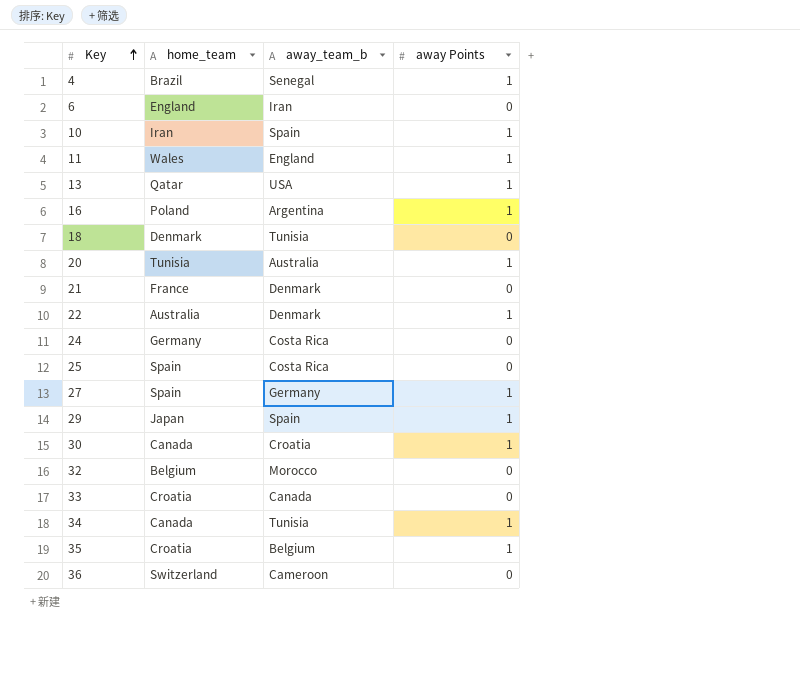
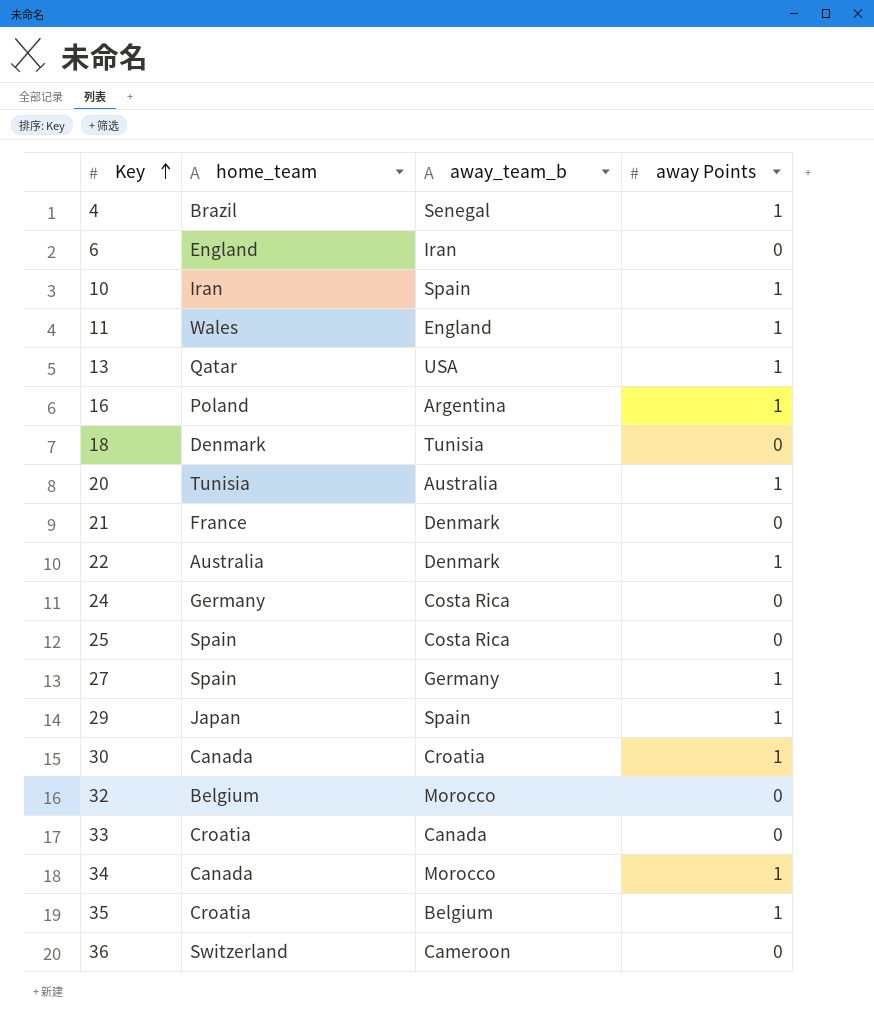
34 | away_team_b: Tunisia -> Morocco

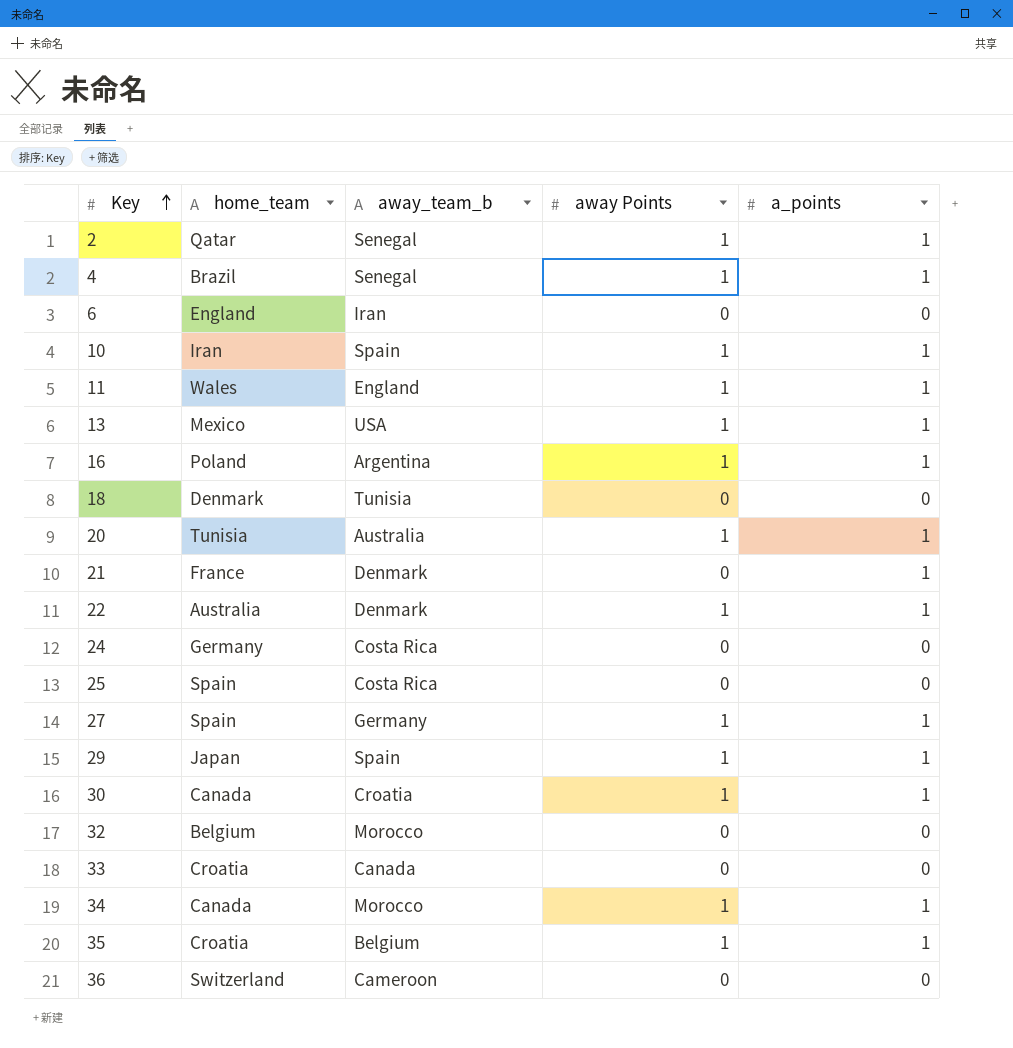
column a_points | position: none -> 5
row 2: none -> Qatar | Senegal | 1 | 1
13 | home_team: Qatar -> Mexico

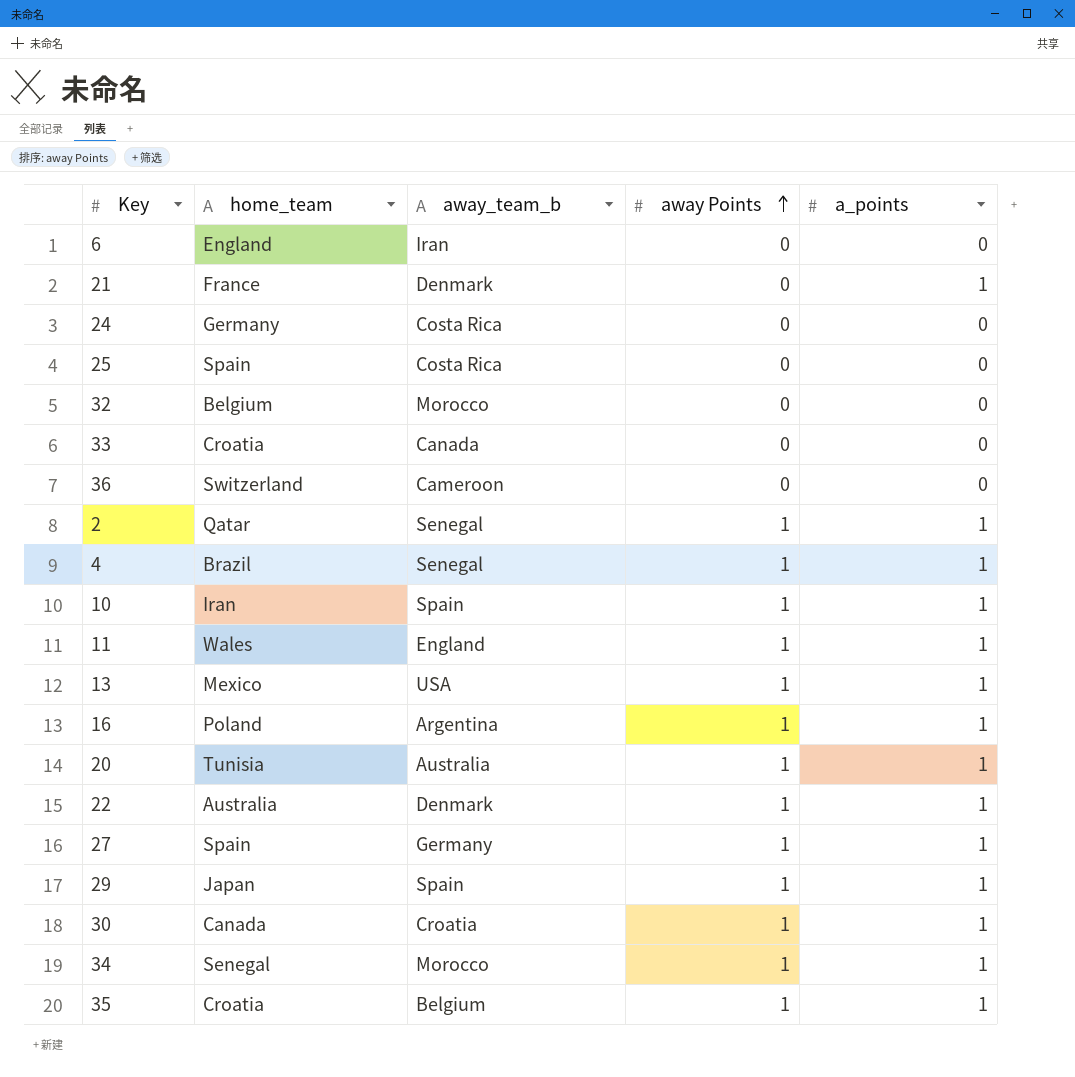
row order: Key ascending -> away Points ascending
row 18: Denmark | Tunisia | 0 | 0 -> none
34 | home_team: Canada -> Senegal

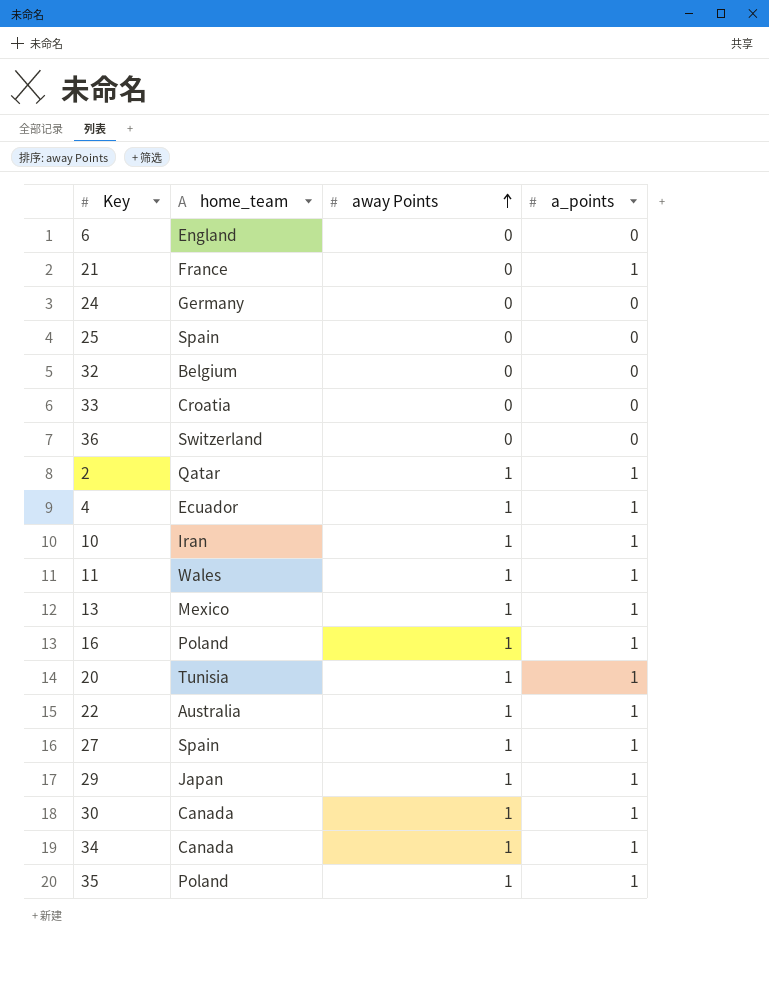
column away_team_b | position: 3 -> none
4 | home_team: Brazil -> Ecuador
34 | home_team: Senegal -> Canada
35 | home_team: Croatia -> Poland

